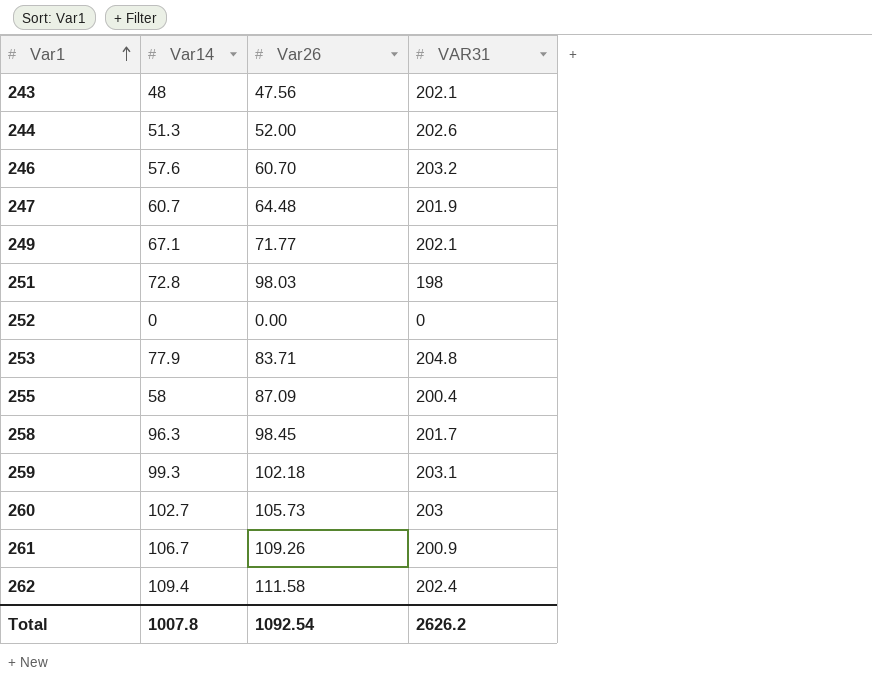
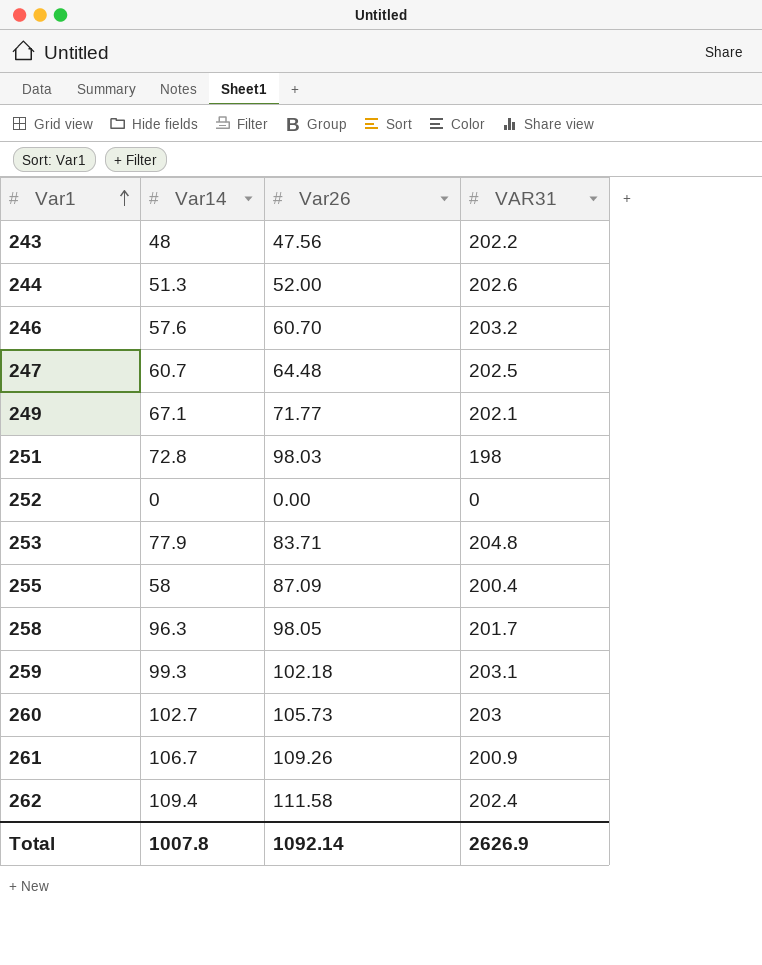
243 | VAR31: 202.1 -> 202.2
247 | VAR31: 201.9 -> 202.5
258 | Var26: 98.45 -> 98.05
Total | Var26: 1092.54 -> 1092.14
Total | VAR31: 2626.2 -> 2626.9

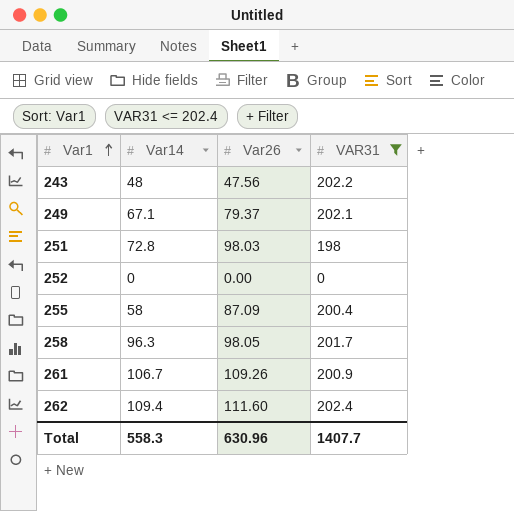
filter: none -> VAR31 <= 202.4
249 | Var26: 71.77 -> 79.37
262 | Var26: 111.58 -> 111.60
Total | Var14: 1007.8 -> 558.3
Total | Var26: 1092.14 -> 630.96
Total | VAR31: 2626.9 -> 1407.7

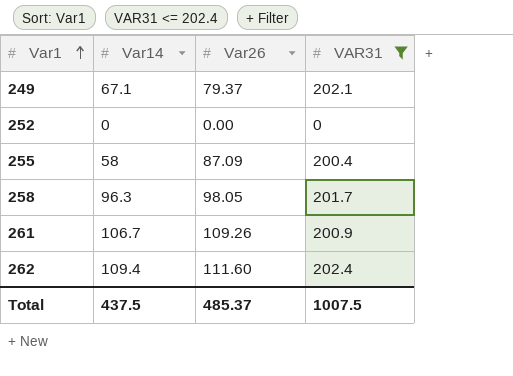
row 243: 48 | 47.56 | 202.2 -> none
row 251: 72.8 | 98.03 | 198 -> none
Total | Var14: 558.3 -> 437.5
Total | Var26: 630.96 -> 485.37
Total | VAR31: 1407.7 -> 1007.5

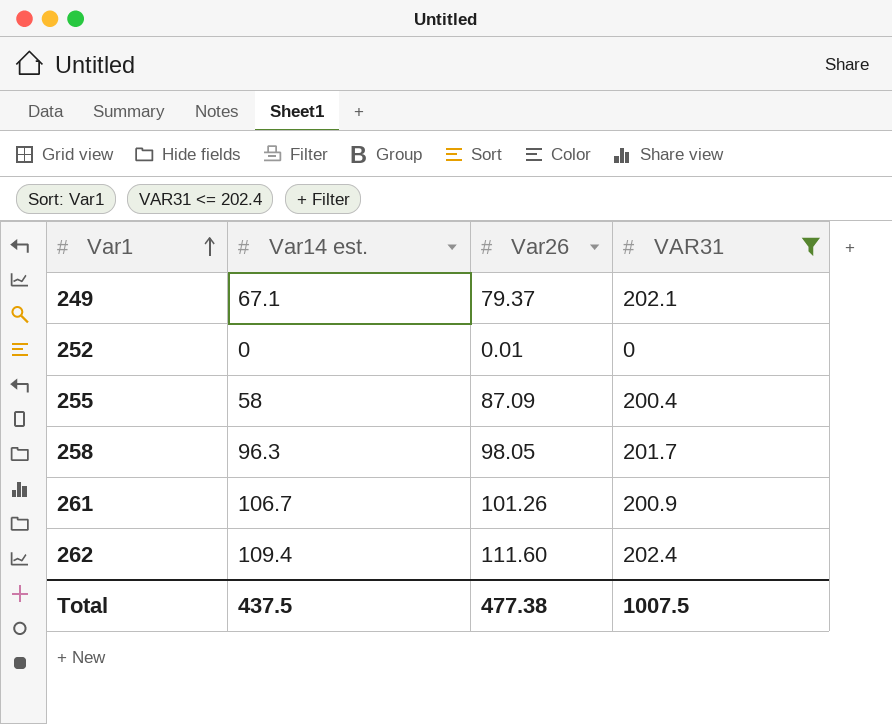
column name: Var14 -> Var14 est.
252 | Var26: 0.00 -> 0.01
261 | Var26: 109.26 -> 101.26
Total | Var26: 485.37 -> 477.38

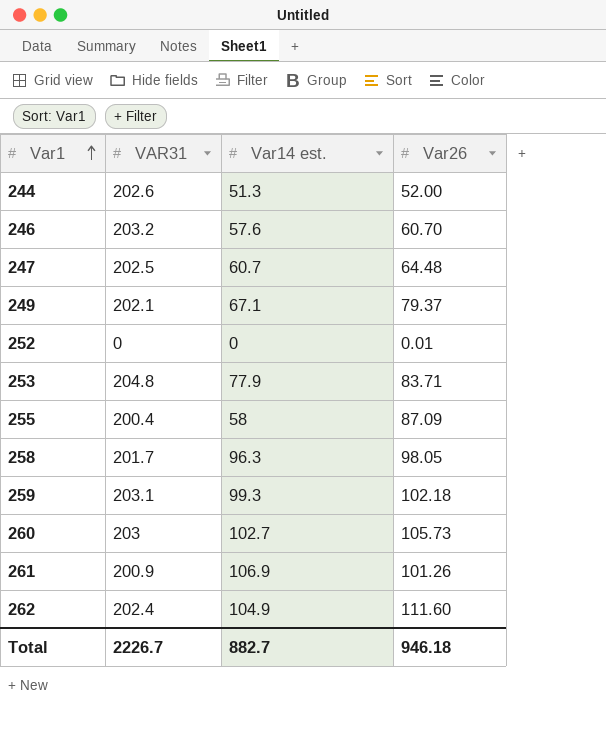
filter: VAR31 <= 202.4 -> none
column VAR31 | position: 4 -> 2
261 | Var14 est.: 106.7 -> 106.9
262 | Var14 est.: 109.4 -> 104.9
Total | VAR31: 1007.5 -> 2226.7
Total | Var14 est.: 437.5 -> 882.7
Total | Var26: 477.38 -> 946.18

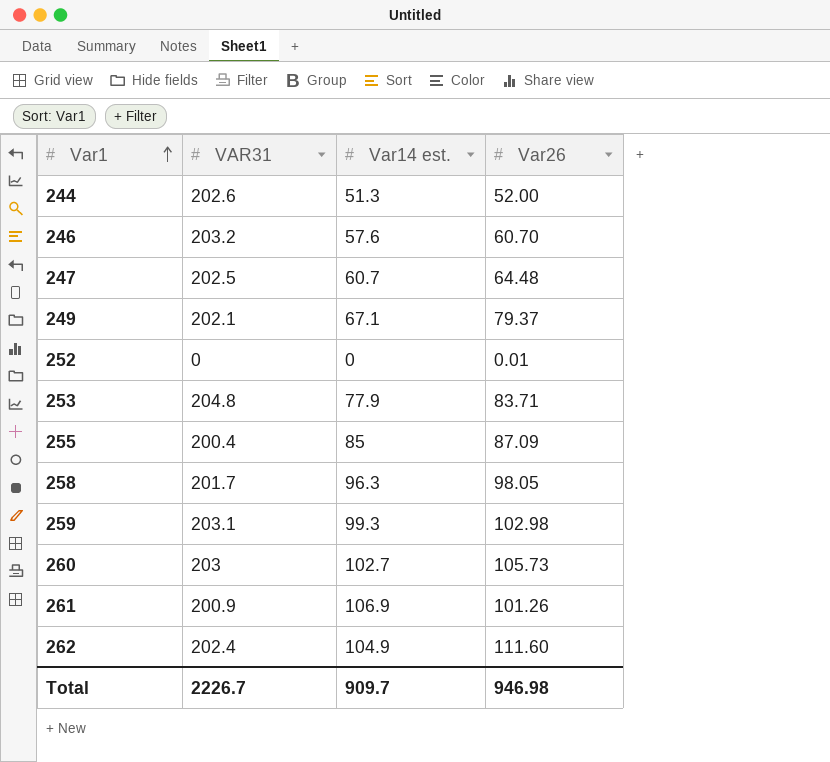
255 | Var14 est.: 58 -> 85
259 | Var26: 102.18 -> 102.98
Total | Var14 est.: 882.7 -> 909.7
Total | Var26: 946.18 -> 946.98

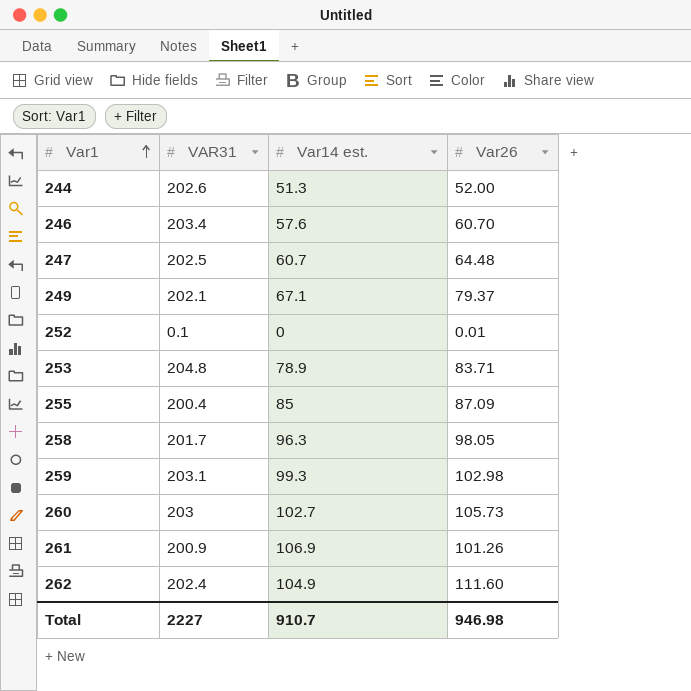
246 | VAR31: 203.2 -> 203.4
252 | VAR31: 0 -> 0.1
253 | Var14 est.: 77.9 -> 78.9
Total | VAR31: 2226.7 -> 2227
Total | Var14 est.: 909.7 -> 910.7

